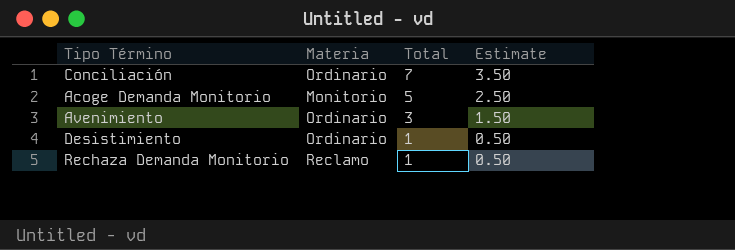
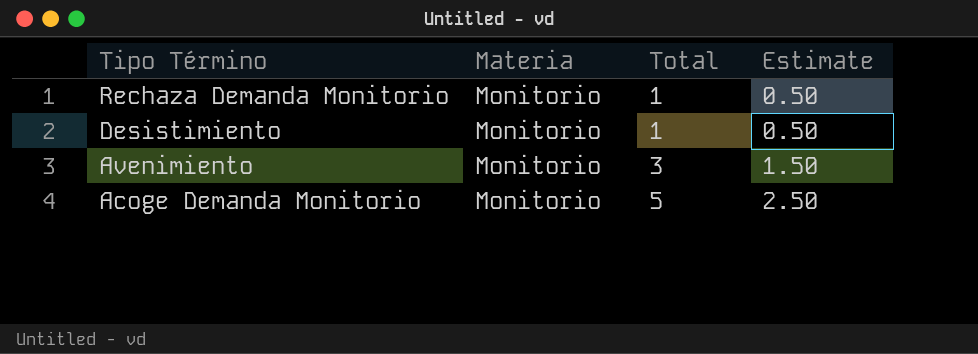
row order: Total descending -> Tipo Término descending
row Conciliación: Ordinario | 7 | 3.50 -> none
Rechaza Demanda Monitorio | Materia: Reclamo -> Monitorio
Desistimiento | Materia: Ordinario -> Monitorio
Avenimiento | Materia: Ordinario -> Monitorio

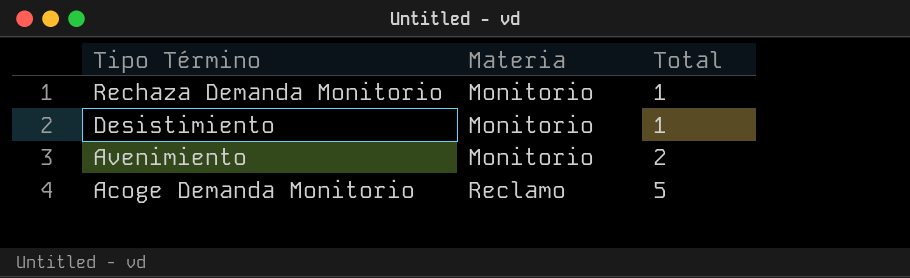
column Estimate | formula: [Total] * 0.5 -> none
Avenimiento | Total: 3 -> 2
Acoge Demanda Monitorio | Materia: Monitorio -> Reclamo

